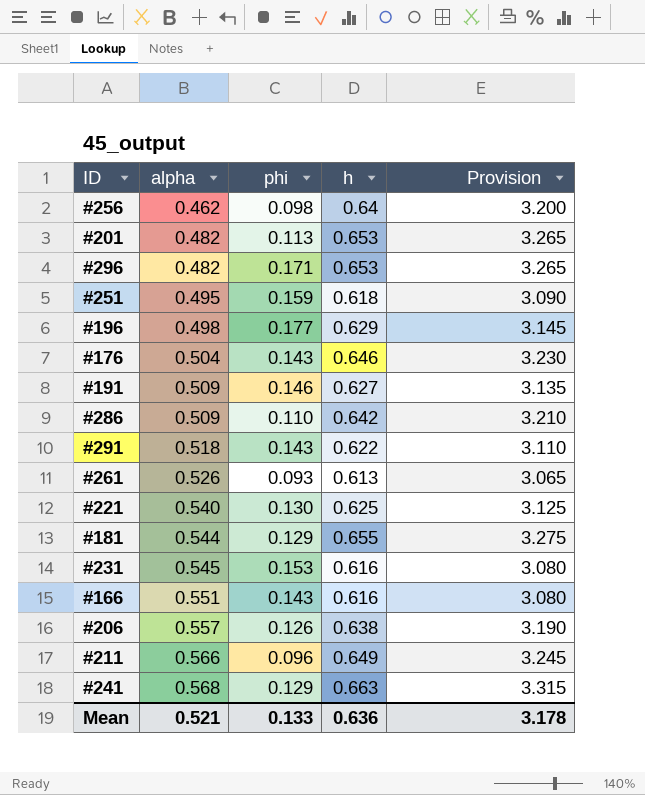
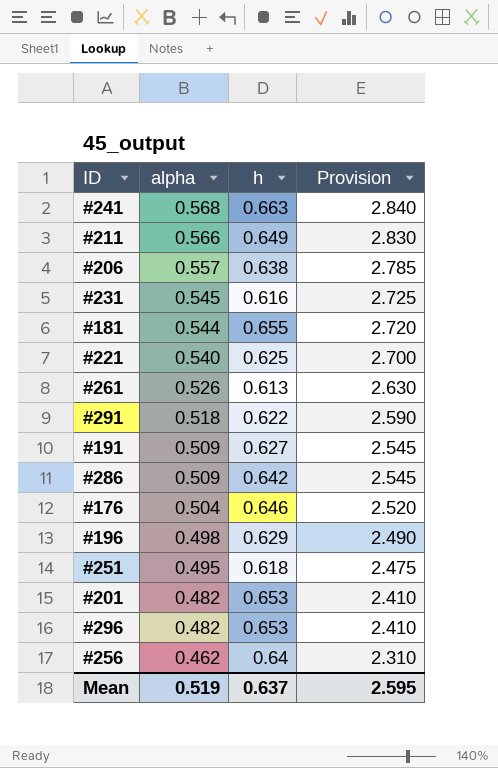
row order: alpha ascending -> alpha descending
column phi | position: 3 -> none
column Provision | formula: [h] * 5 -> [alpha] * 5
row #166: 0.551 | 0.143 | 0.616 | 3.080 -> none
Mean | alpha: 0.521 -> 0.519
Mean | h: 0.636 -> 0.637
Mean | Provision: 3.178 -> 2.595

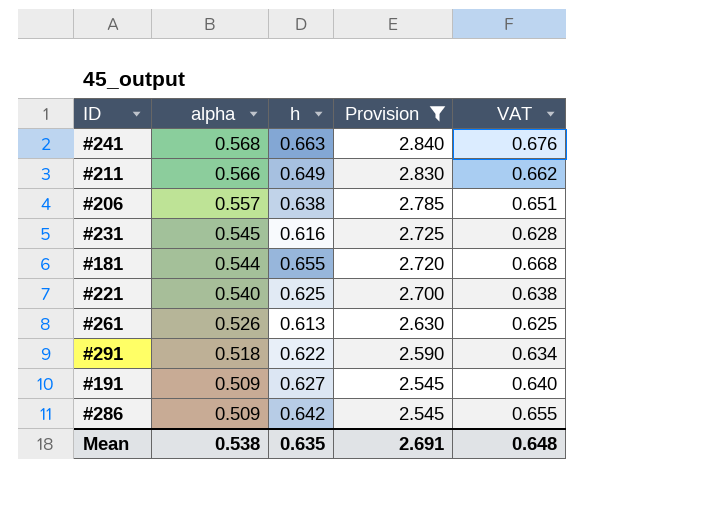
filter: none -> Provision >= 2.545
column VAT | formula: none -> [h] * 1.02
Mean | alpha: 0.519 -> 0.538
Mean | h: 0.637 -> 0.635
Mean | Provision: 2.595 -> 2.691

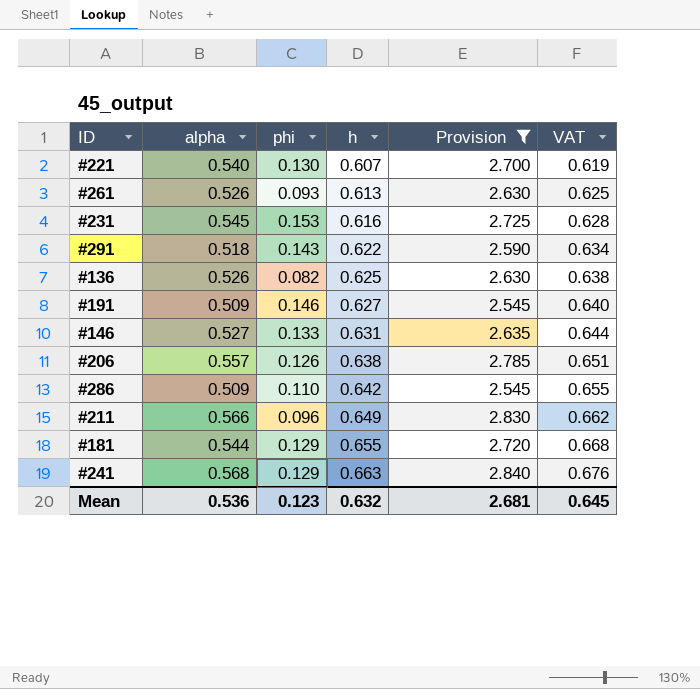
row order: alpha descending -> h ascending
column phi | position: none -> 3
#221 | h: 0.625 -> 0.607
#221 | VAT: 0.638 -> 0.619
row #136: none -> 0.526 | 0.082 | 0.625 | 2.630 | 0.638
row #146: none -> 0.527 | 0.133 | 0.631 | 2.635 | 0.644
Mean | alpha: 0.538 -> 0.536
Mean | h: 0.635 -> 0.632
Mean | Provision: 2.691 -> 2.681
Mean | VAT: 0.648 -> 0.645

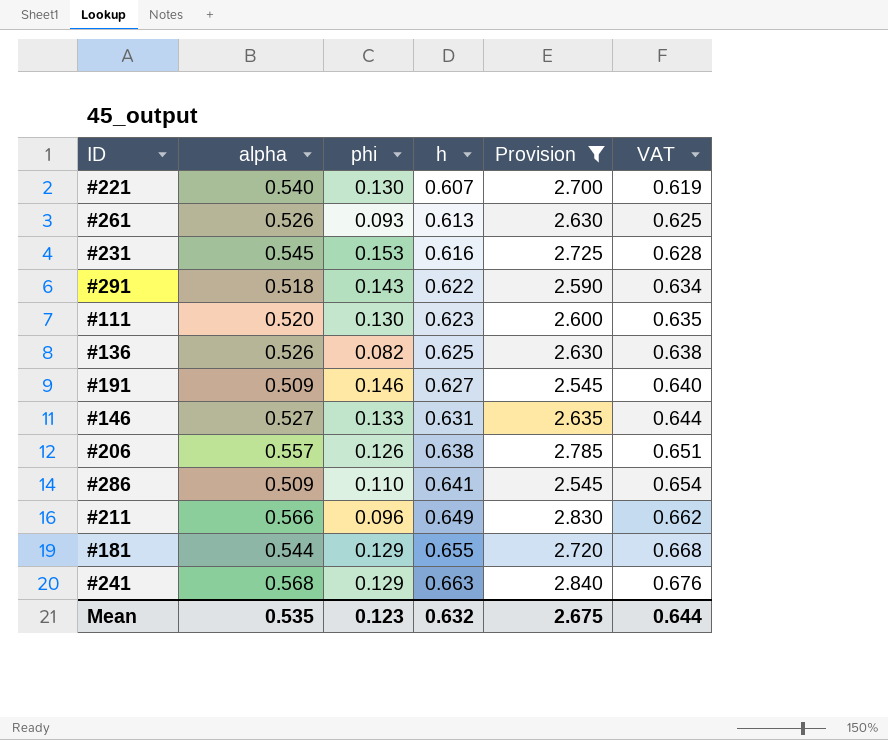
row #111: none -> 0.520 | 0.130 | 0.623 | 2.600 | 0.635
#286 | h: 0.642 -> 0.641
#286 | VAT: 0.655 -> 0.654
Mean | alpha: 0.536 -> 0.535
Mean | Provision: 2.681 -> 2.675
Mean | VAT: 0.645 -> 0.644

